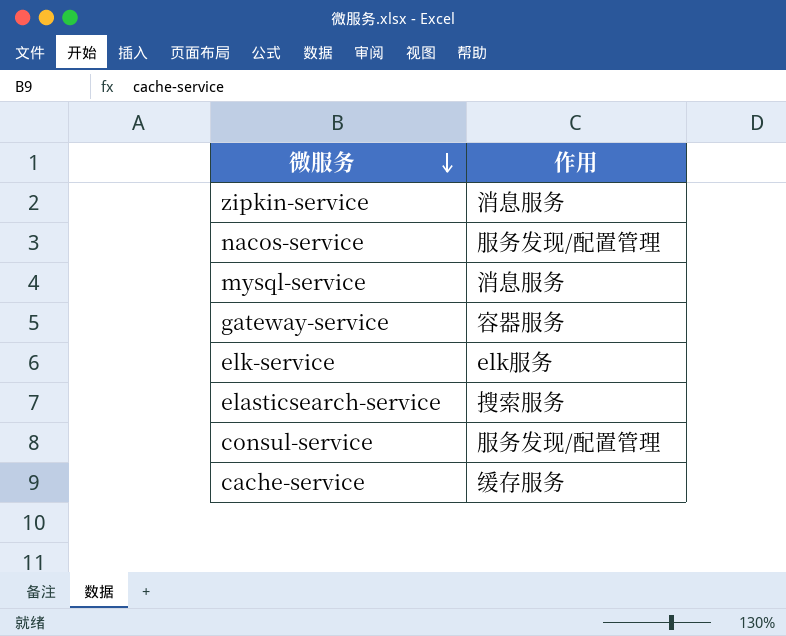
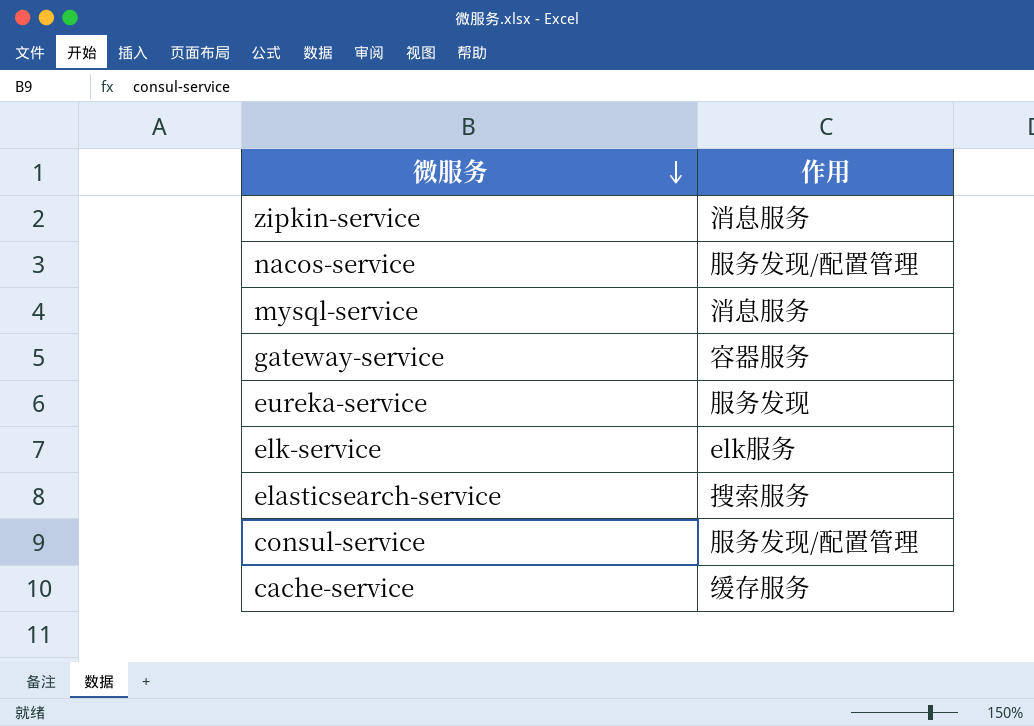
row eureka-service: none -> 服务发现

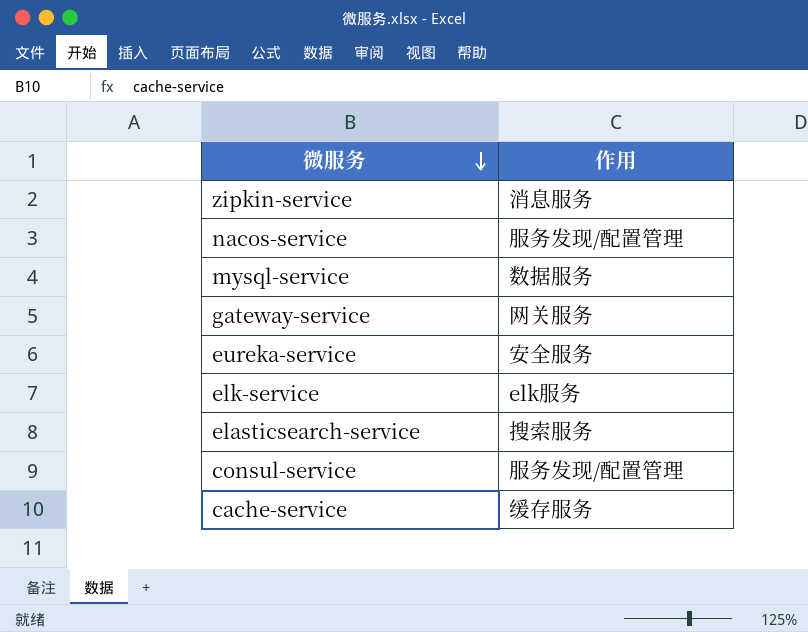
mysql-service | 作用: 消息服务 -> 数据服务
gateway-service | 作用: 容器服务 -> 网关服务
eureka-service | 作用: 服务发现 -> 安全服务

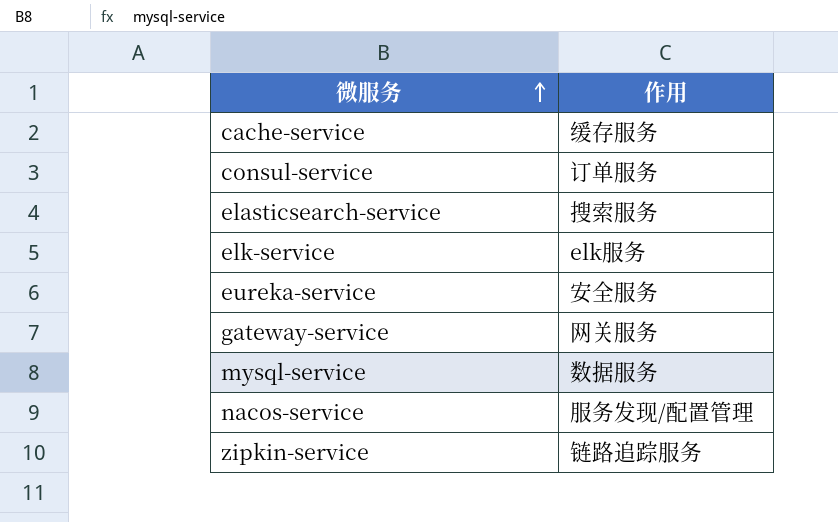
row order: 微服务 descending -> 微服务 ascending
consul-service | 作用: 服务发现/配置管理 -> 订单服务
zipkin-service | 作用: 消息服务 -> 链路追踪服务

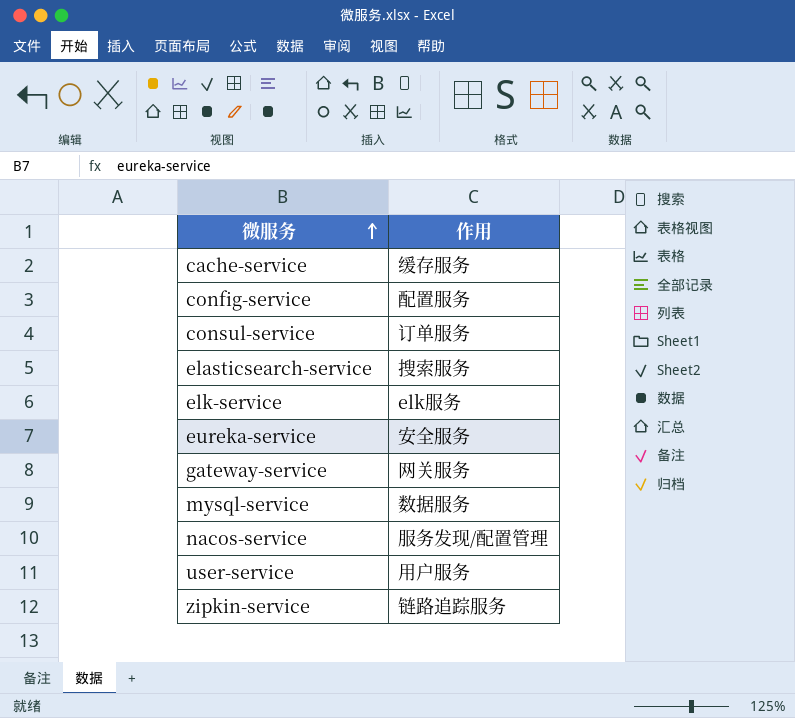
row config-service: none -> 配置服务
row user-service: none -> 用户服务

